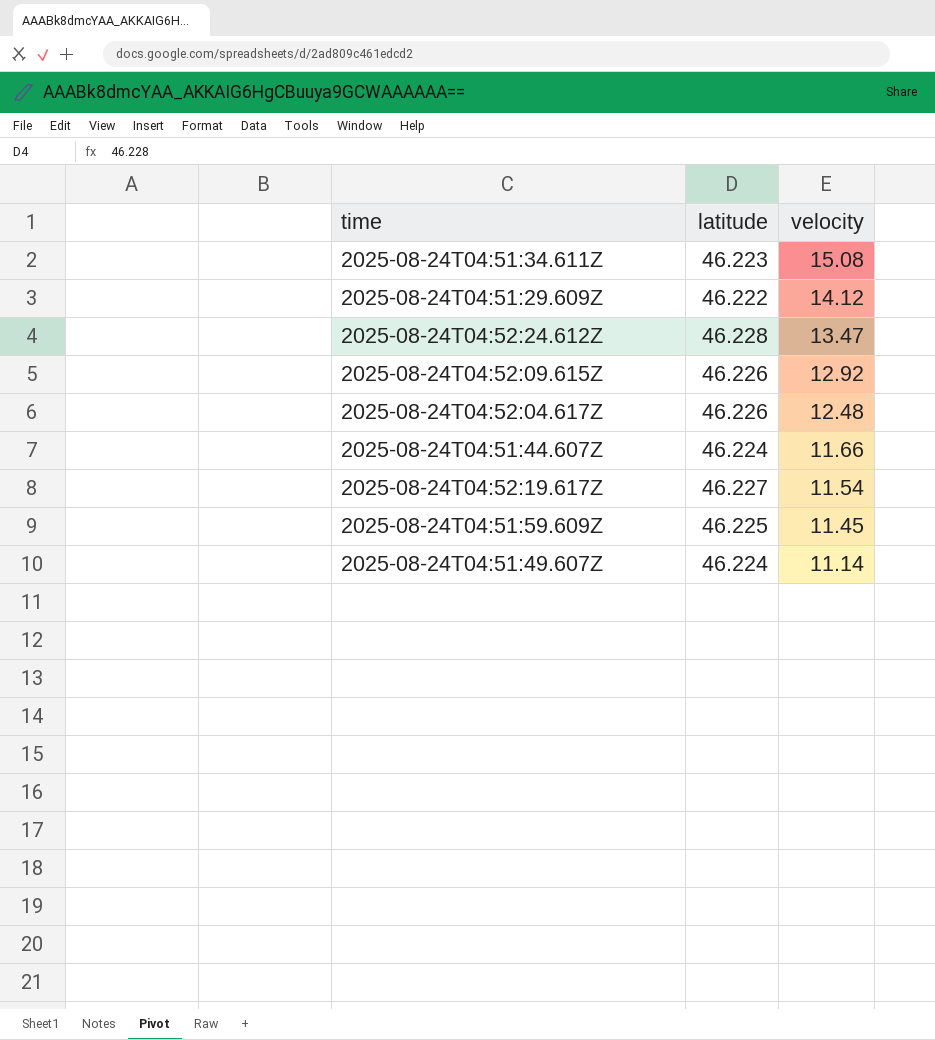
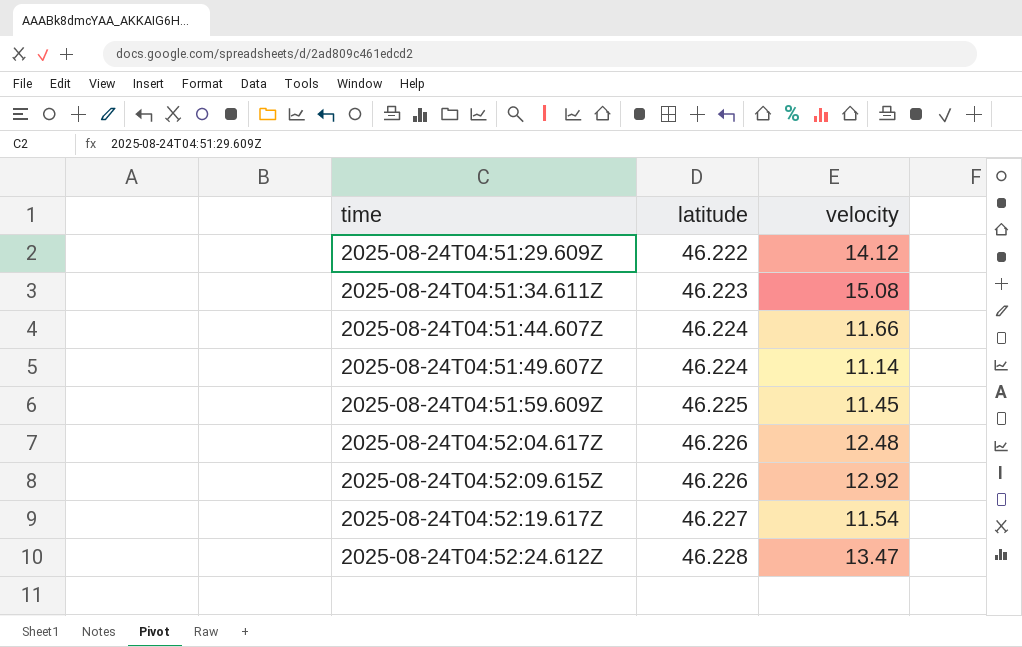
row order: velocity descending -> time ascending

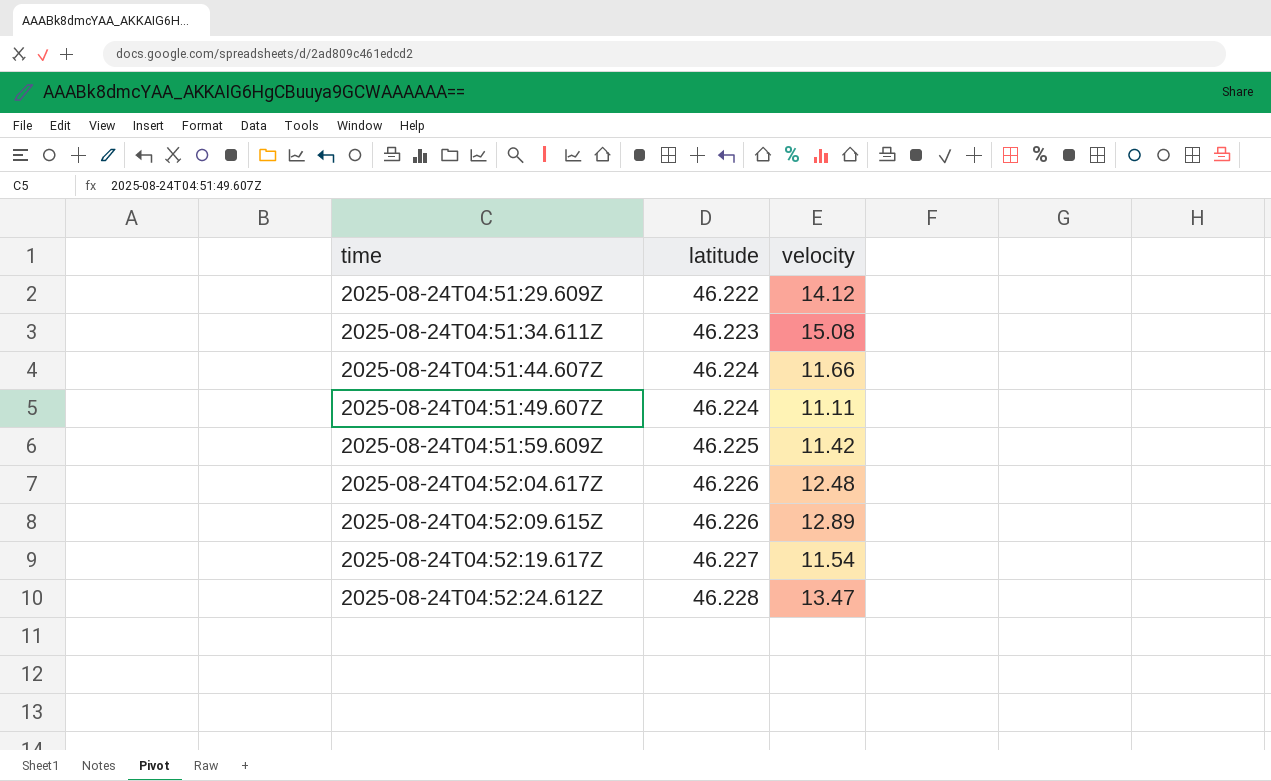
2025-08-24T04:51:49.607Z | velocity: 11.14 -> 11.11
2025-08-24T04:51:59.609Z | velocity: 11.45 -> 11.42
2025-08-24T04:52:09.615Z | velocity: 12.92 -> 12.89

